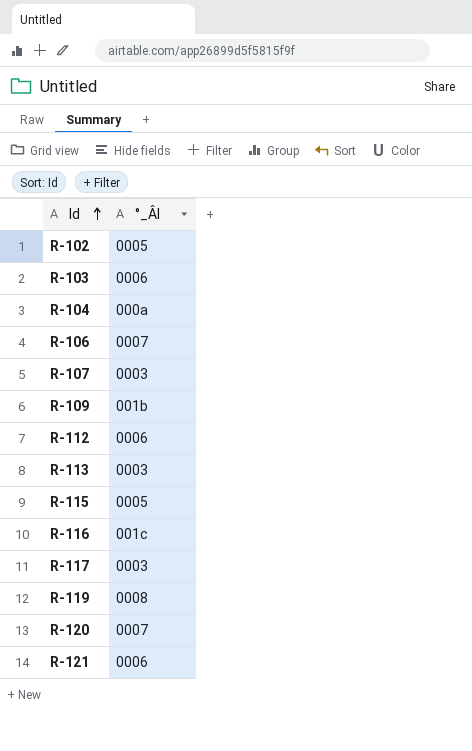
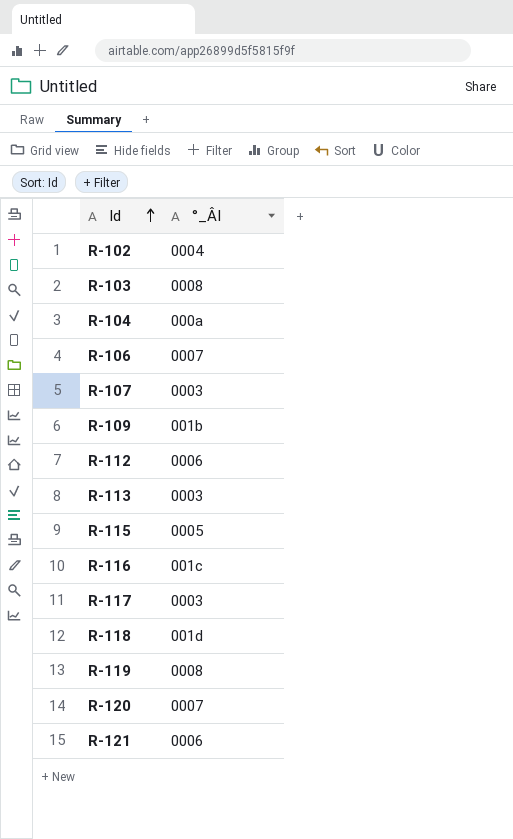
R-102 | °_ÂI: 0005 -> 0004
R-103 | °_ÂI: 0006 -> 0008
row R-118: none -> 001d

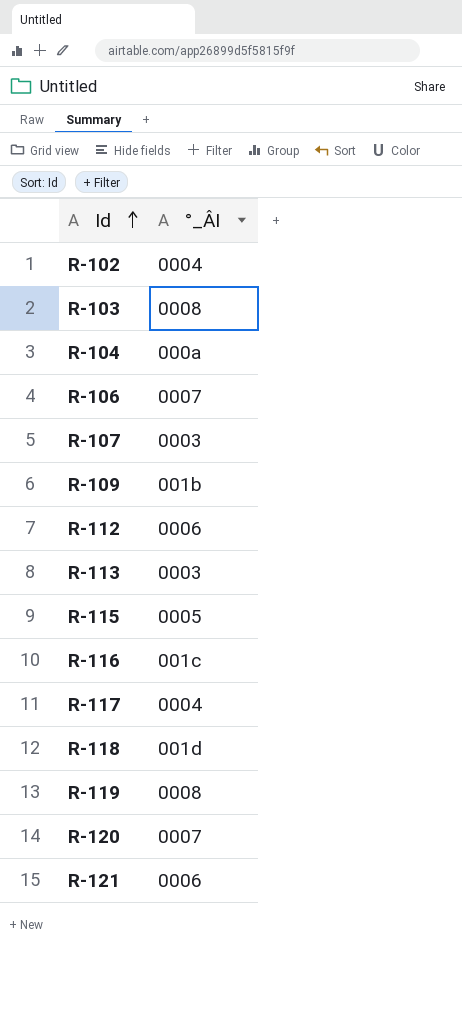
R-117 | °_ÂI: 0003 -> 0004

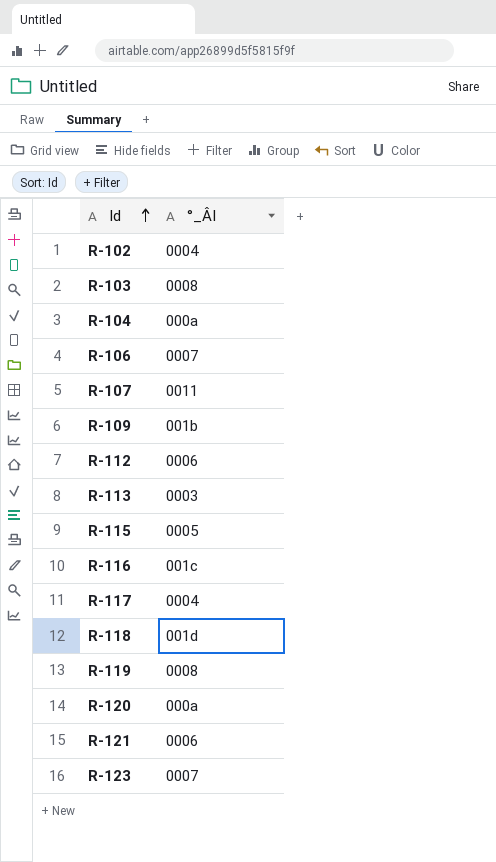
R-107 | °_ÂI: 0003 -> 0011
R-120 | °_ÂI: 0007 -> 000a
row R-123: none -> 0007

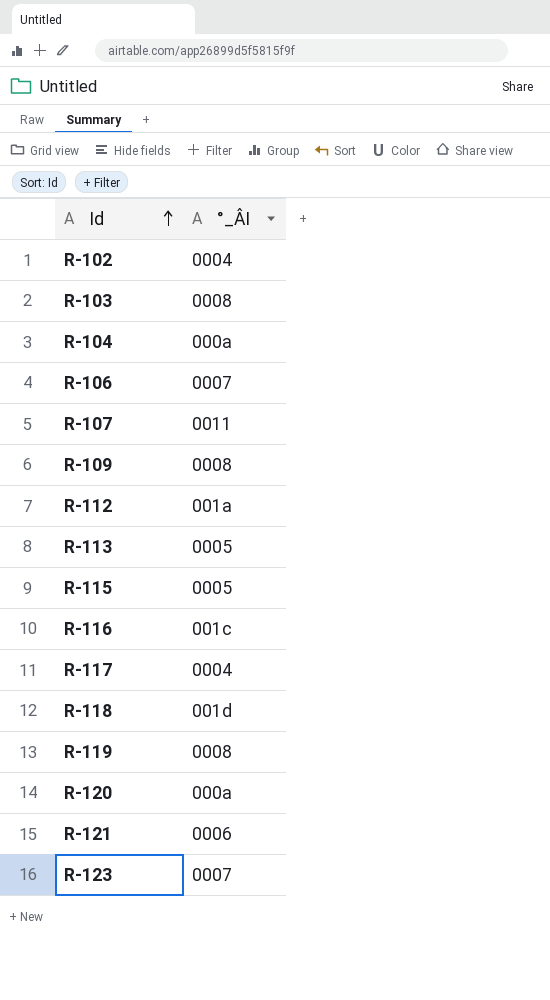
R-109 | °_ÂI: 001b -> 0008
R-112 | °_ÂI: 0006 -> 001a
R-113 | °_ÂI: 0003 -> 0005

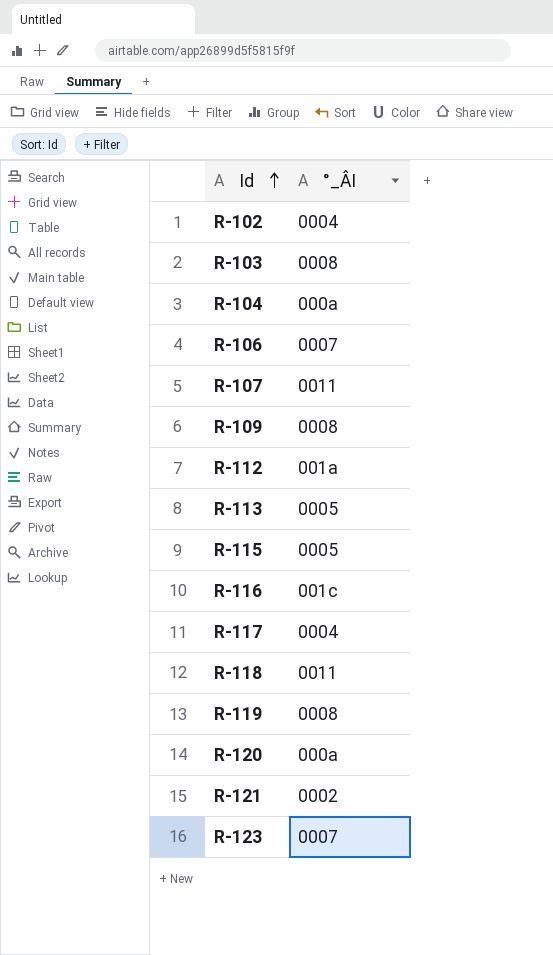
R-118 | °_ÂI: 001d -> 0011
R-121 | °_ÂI: 0006 -> 0002

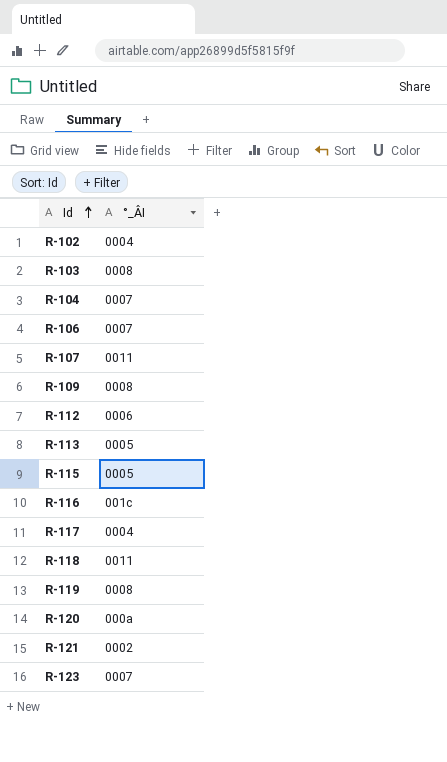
R-104 | °_ÂI: 000a -> 0007
R-112 | °_ÂI: 001a -> 0006

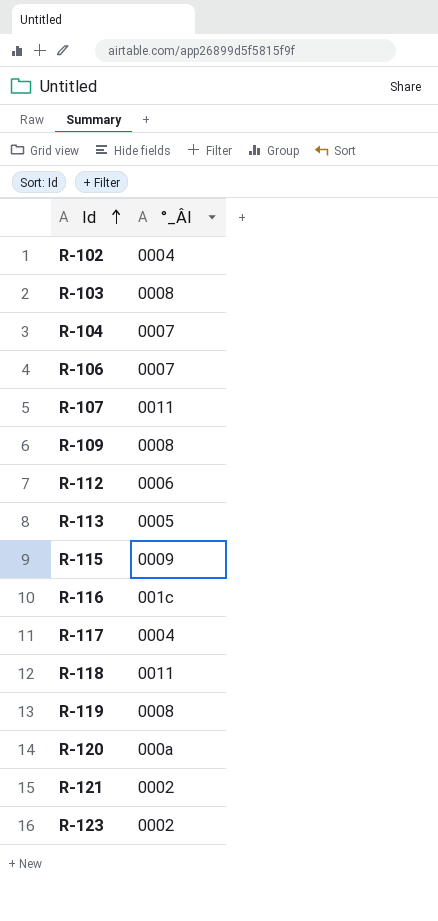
R-115 | °_ÂI: 0005 -> 0009
R-123 | °_ÂI: 0007 -> 0002

